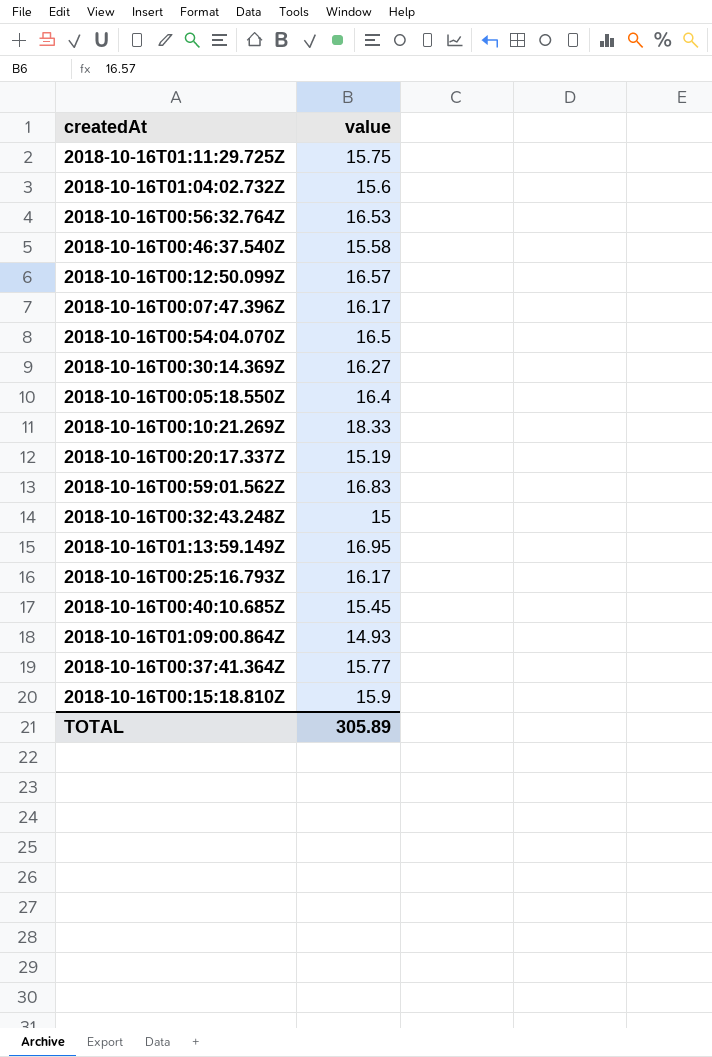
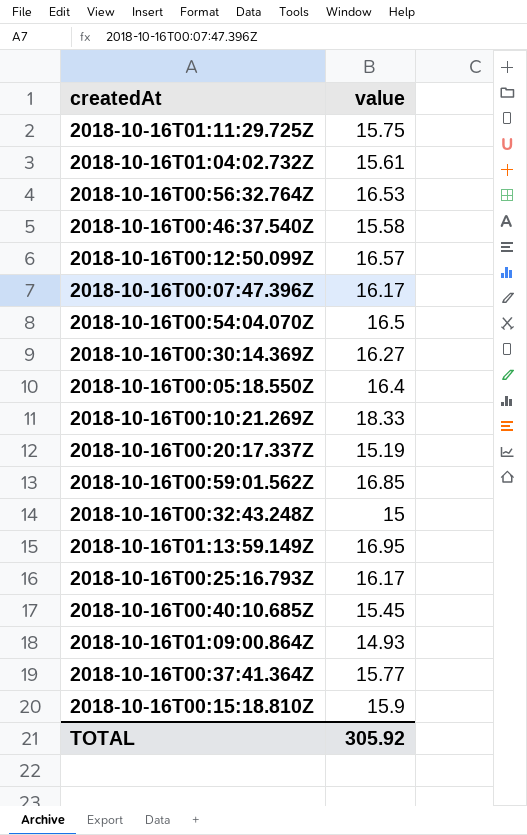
2018-10-16T01:04:02.732Z | value: 15.6 -> 15.61
2018-10-16T00:59:01.562Z | value: 16.83 -> 16.85
TOTAL | value: 305.89 -> 305.92

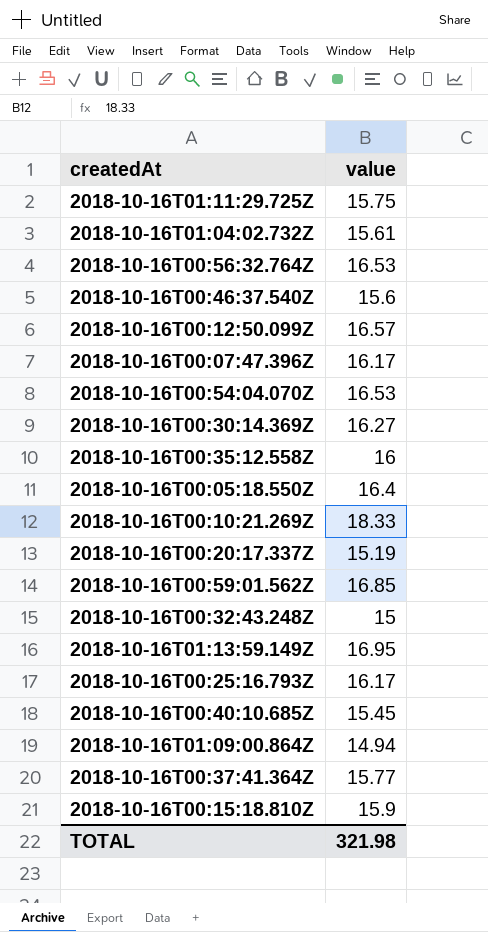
2018-10-16T00:46:37.540Z | value: 15.58 -> 15.6
2018-10-16T00:54:04.070Z | value: 16.5 -> 16.53
row 2018-10-16T00:35:12.558Z: none -> 16
2018-10-16T01:09:00.864Z | value: 14.93 -> 14.94
TOTAL | value: 305.92 -> 321.98

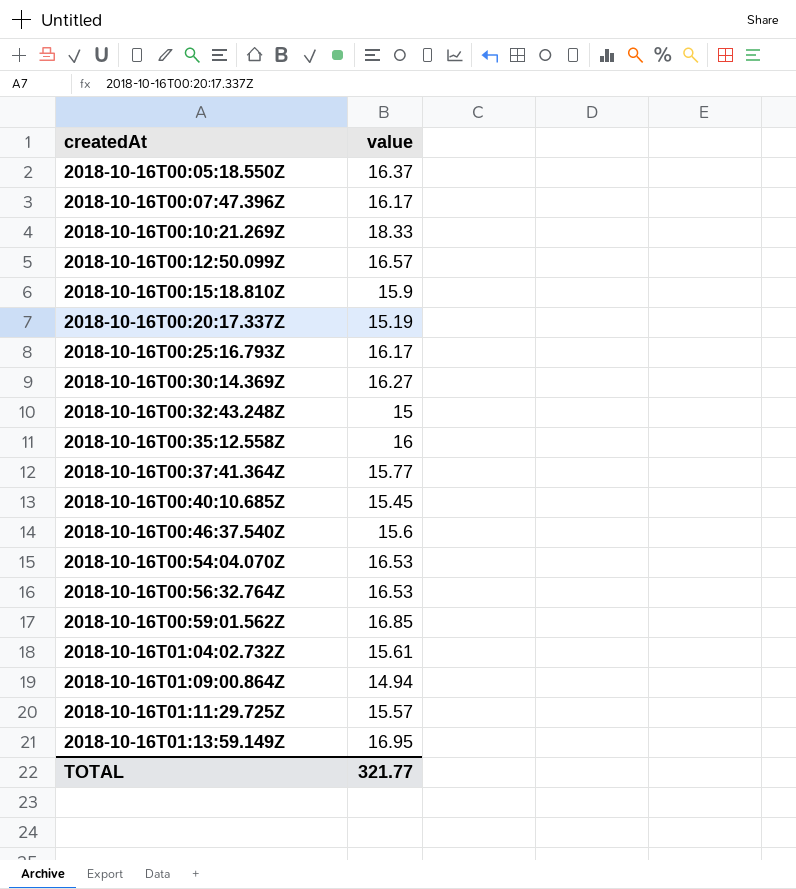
row order: none -> createdAt ascending
2018-10-16T00:05:18.550Z | value: 16.4 -> 16.37
2018-10-16T01:11:29.725Z | value: 15.75 -> 15.57
TOTAL | value: 321.98 -> 321.77

